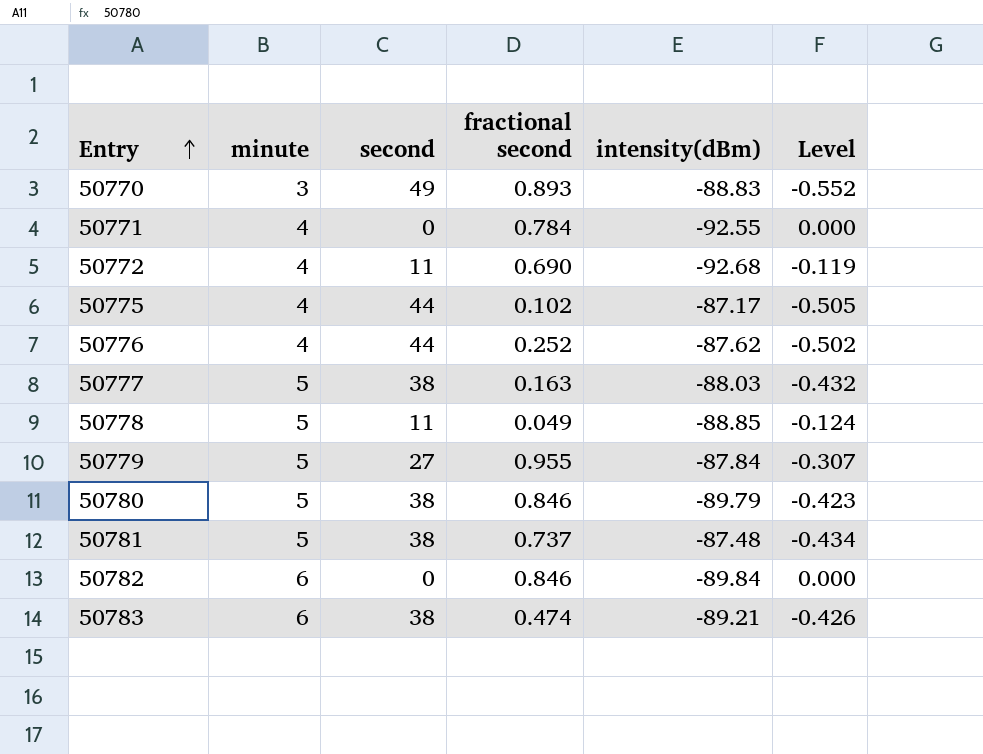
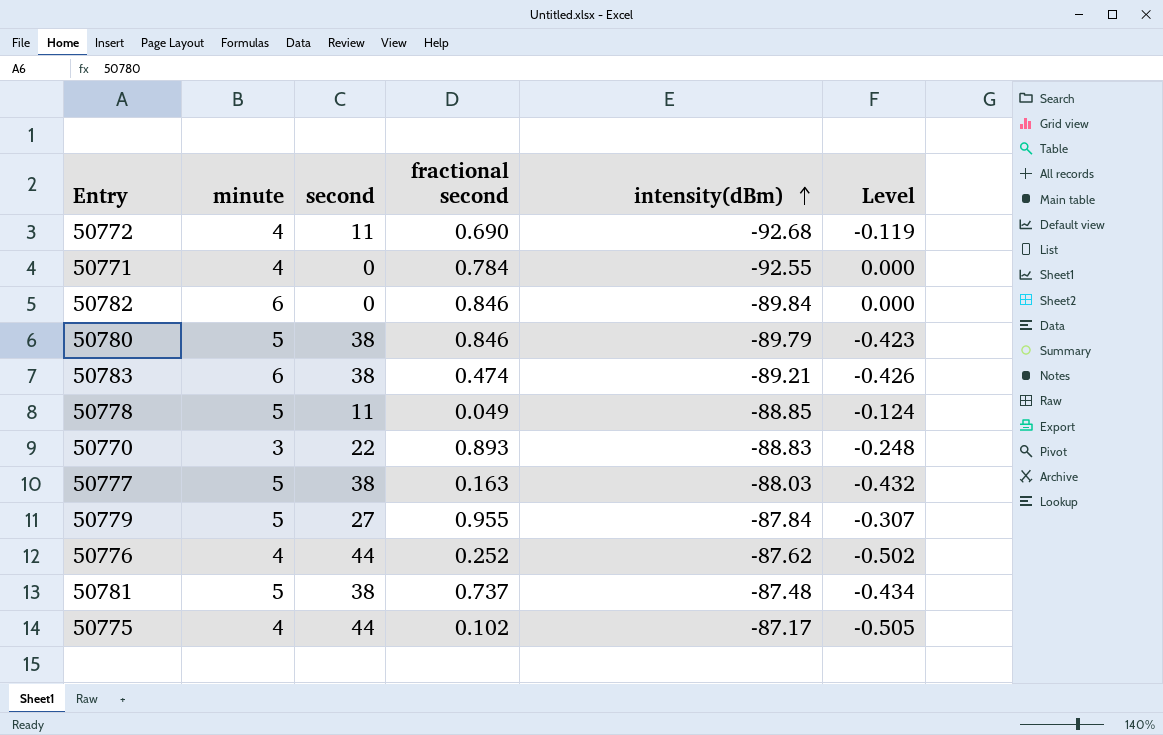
row order: Entry ascending -> intensity(dBm) ascending
50770 | second: 49 -> 22
50770 | Level: -0.552 -> -0.248

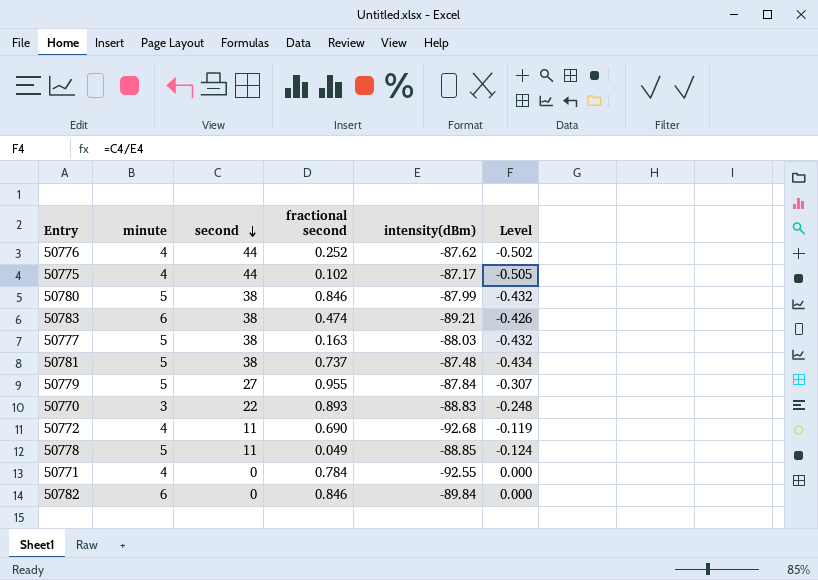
row order: intensity(dBm) ascending -> second descending
50780 | intensity(dBm): -89.79 -> -87.99
50780 | Level: -0.423 -> -0.432

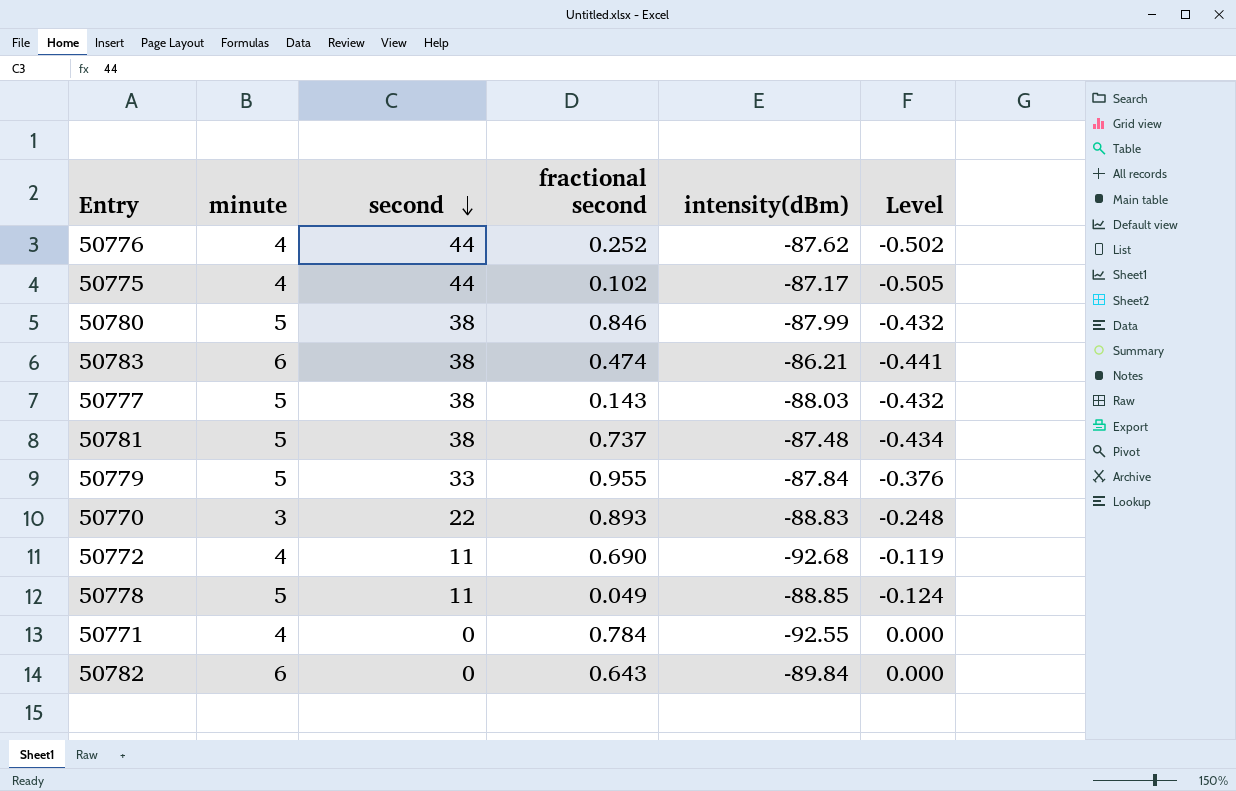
50783 | intensity(dBm): -89.21 -> -86.21
50783 | Level: -0.426 -> -0.441
50777 | fractional second: 0.163 -> 0.143
50779 | second: 27 -> 33
50779 | Level: -0.307 -> -0.376
50782 | fractional second: 0.846 -> 0.643

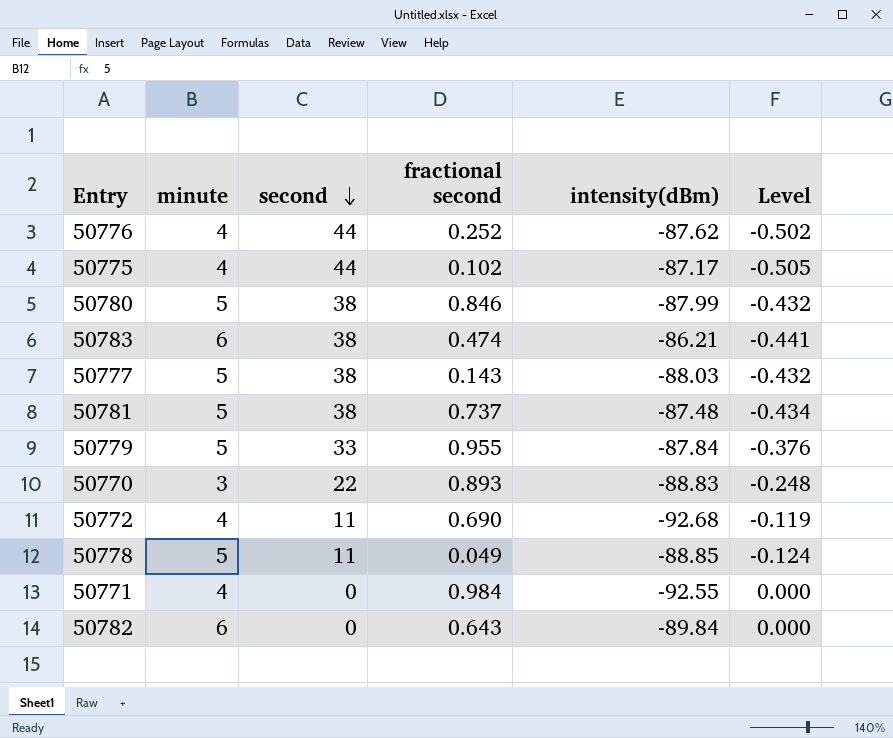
50771 | fractional second: 0.784 -> 0.984

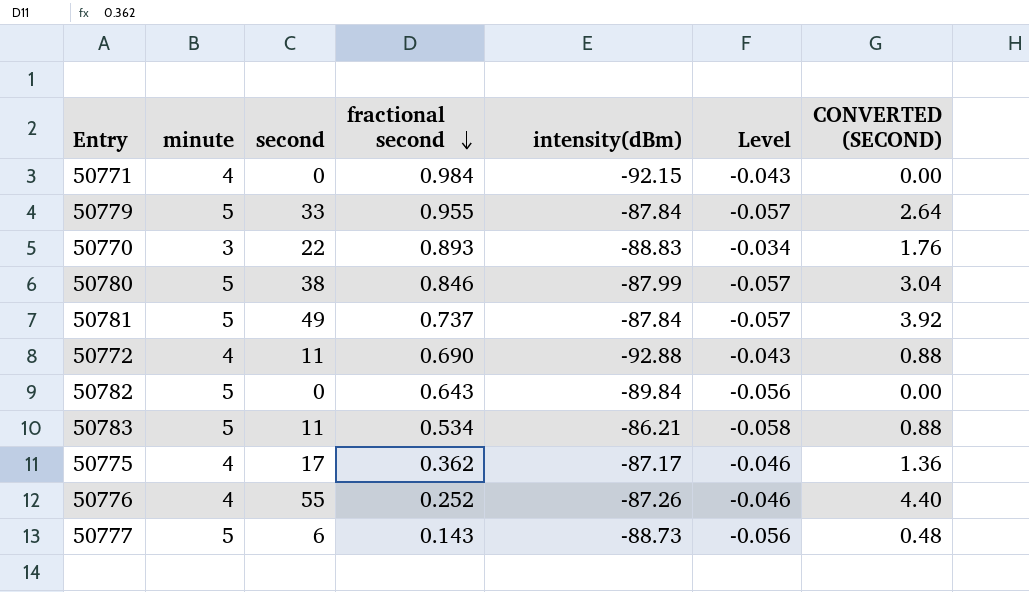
row order: second descending -> fractional second descending
column Level | formula: [second] / [intensity(dBm)] -> [minute] / [intensity(dBm)]
column CONVERTED (SECOND) | formula: none -> [second] * 0.08
row 50778: 5 | 11 | 0.049 | -88.85 | -0.124 -> none
50771 | intensity(dBm): -92.55 -> -92.15
50781 | second: 38 -> 49
50781 | intensity(dBm): -87.48 -> -87.84
50772 | intensity(dBm): -92.68 -> -92.88
50782 | minute: 6 -> 5
50783 | minute: 6 -> 5
50783 | second: 38 -> 11
50783 | fractional second: 0.474 -> 0.534
50775 | second: 44 -> 17
50775 | fractional second: 0.102 -> 0.362
50776 | second: 44 -> 55
50776 | intensity(dBm): -87.62 -> -87.26
50777 | second: 38 -> 6
50777 | intensity(dBm): -88.03 -> -88.73

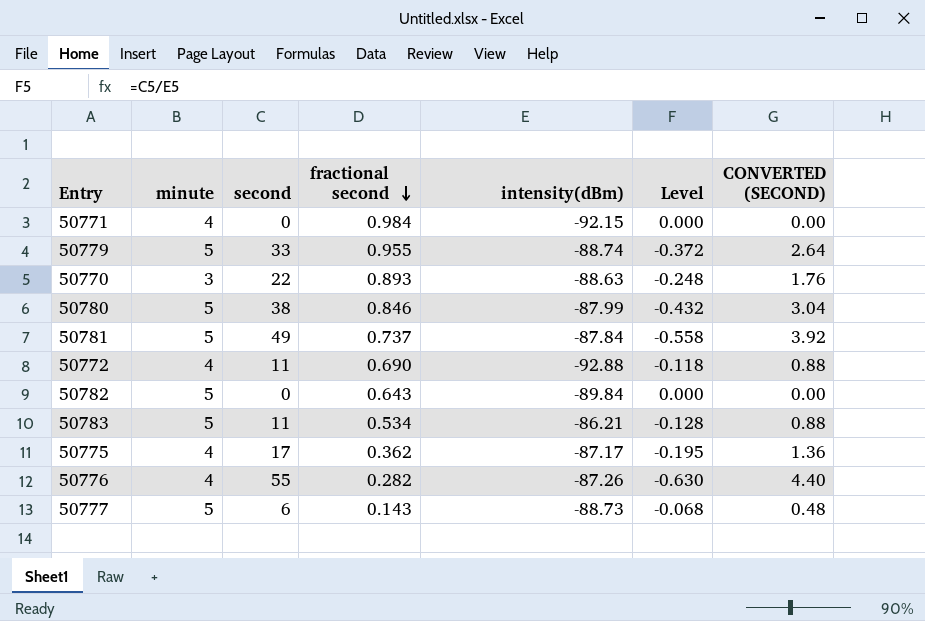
column Level | formula: [minute] / [intensity(dBm)] -> [second] / [intensity(dBm)]
50779 | intensity(dBm): -87.84 -> -88.74
50770 | intensity(dBm): -88.83 -> -88.63
50776 | fractional second: 0.252 -> 0.282

